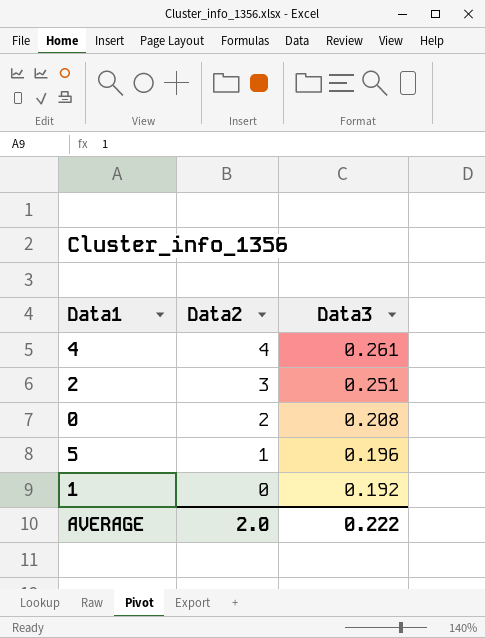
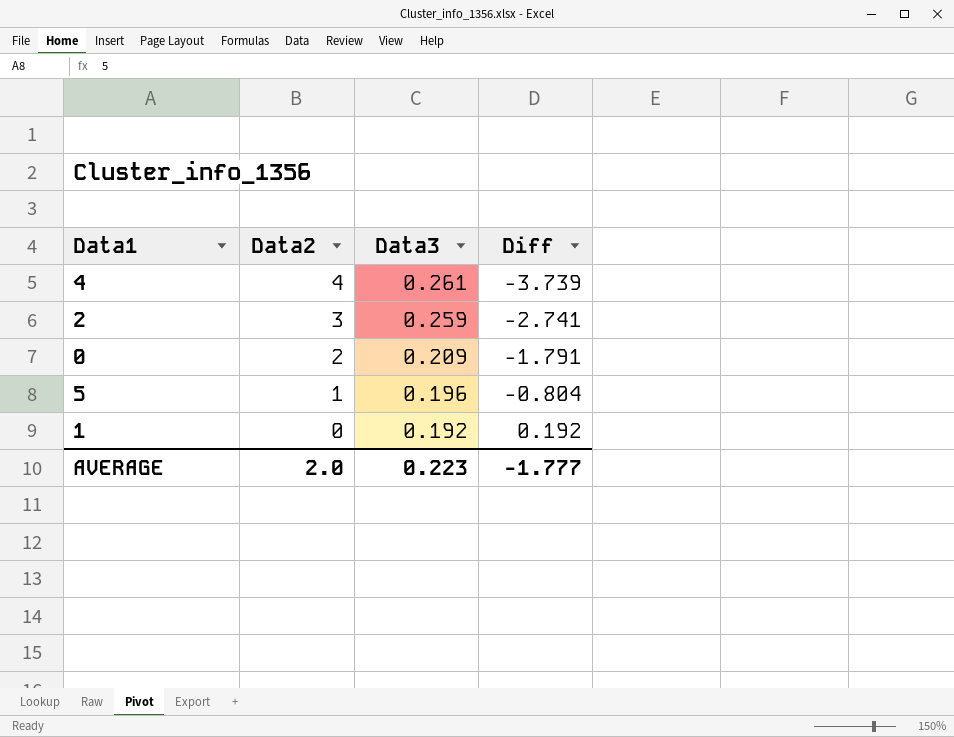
column Diff | formula: none -> [Data3] - [Data2]
2 | Data3: 0.251 -> 0.259
0 | Data3: 0.208 -> 0.209
AVERAGE | Data3: 0.222 -> 0.223

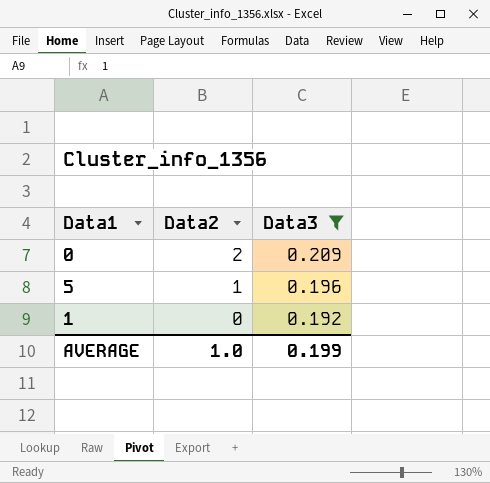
filter: none -> Data3 <= 0.209
column Diff | formula: [Data3] - [Data2] -> none
AVERAGE | Data2: 2.0 -> 1.0
AVERAGE | Data3: 0.223 -> 0.199

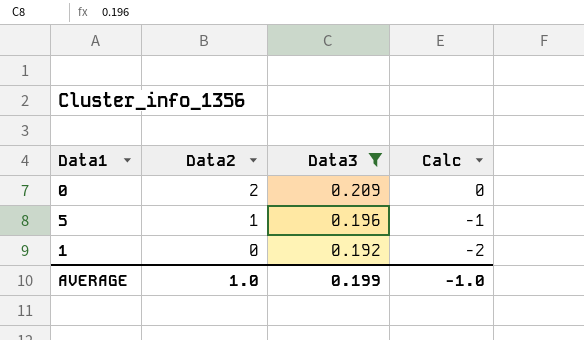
column Calc | formula: none -> [Data2] - 2

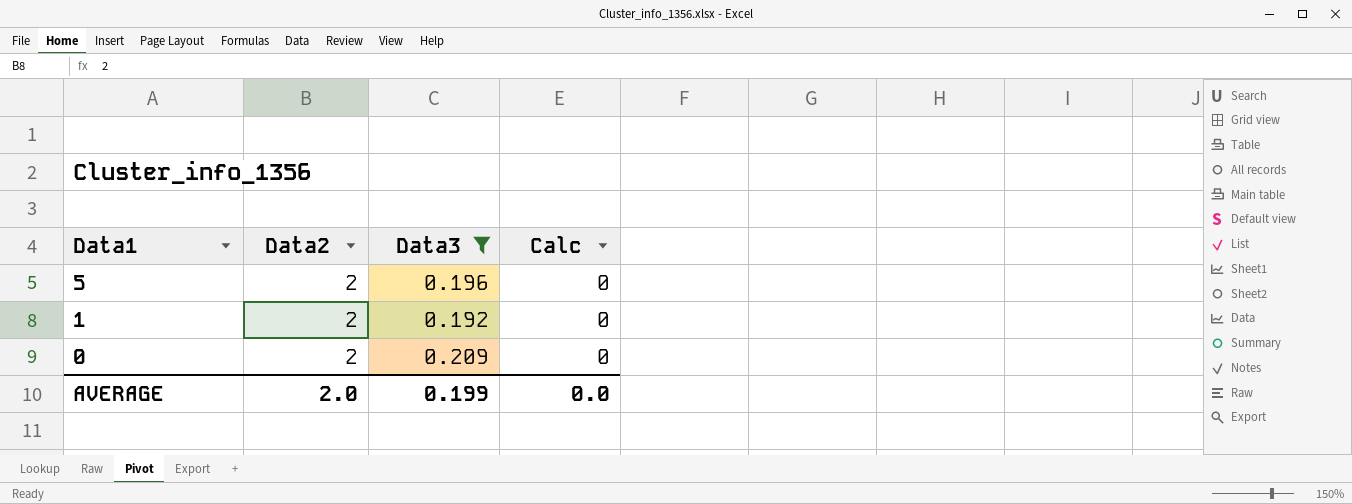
row order: Data2 descending -> Data1 descending
5 | Data2: 1 -> 2
5 | Calc: -1 -> 0
1 | Data2: 0 -> 2
1 | Calc: -2 -> 0
AVERAGE | Data2: 1.0 -> 2.0
AVERAGE | Calc: -1.0 -> 0.0

